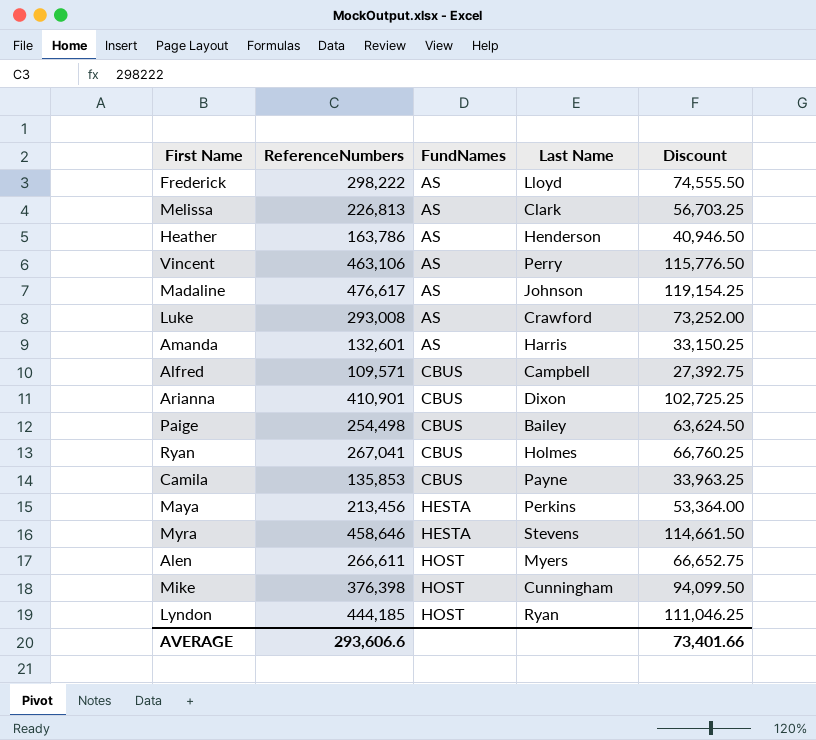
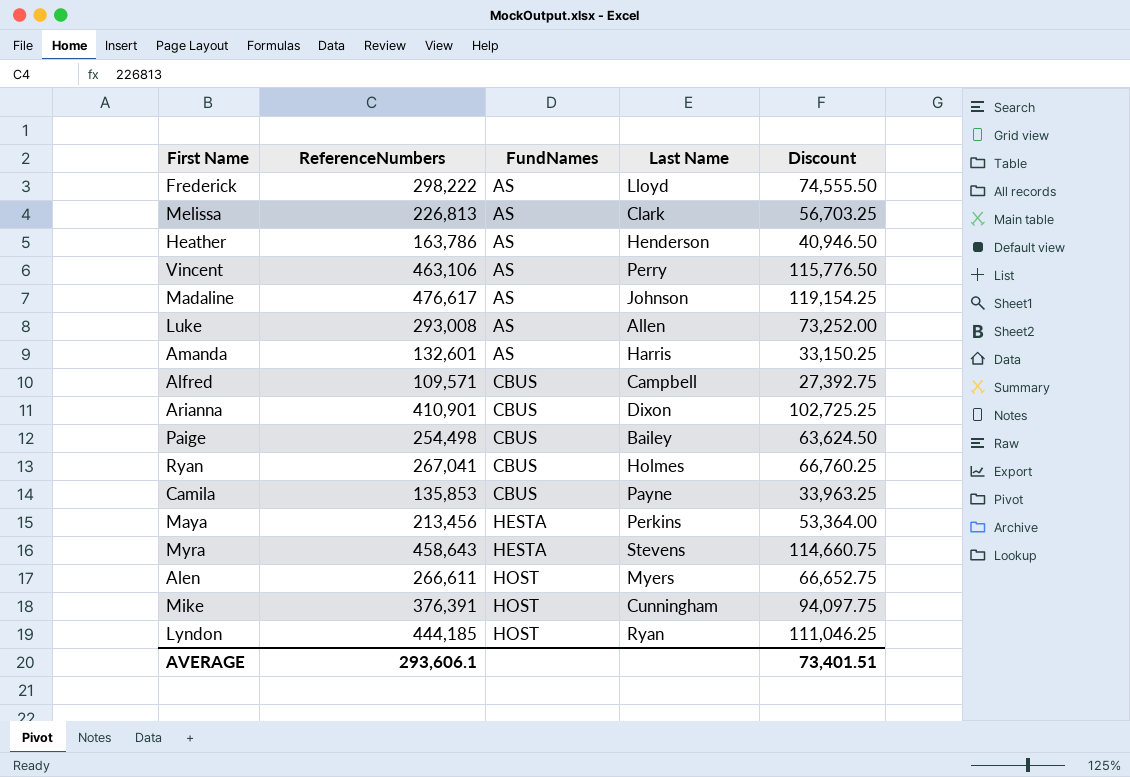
Luke | Last Name: Crawford -> Allen
Myra | ReferenceNumbers: 458,646 -> 458,643
Myra | Discount: 114,661.50 -> 114,660.75
Mike | ReferenceNumbers: 376,398 -> 376,391
Mike | Discount: 94,099.50 -> 94,097.75
AVERAGE | ReferenceNumbers: 293,606.6 -> 293,606.1
AVERAGE | Discount: 73,401.66 -> 73,401.51

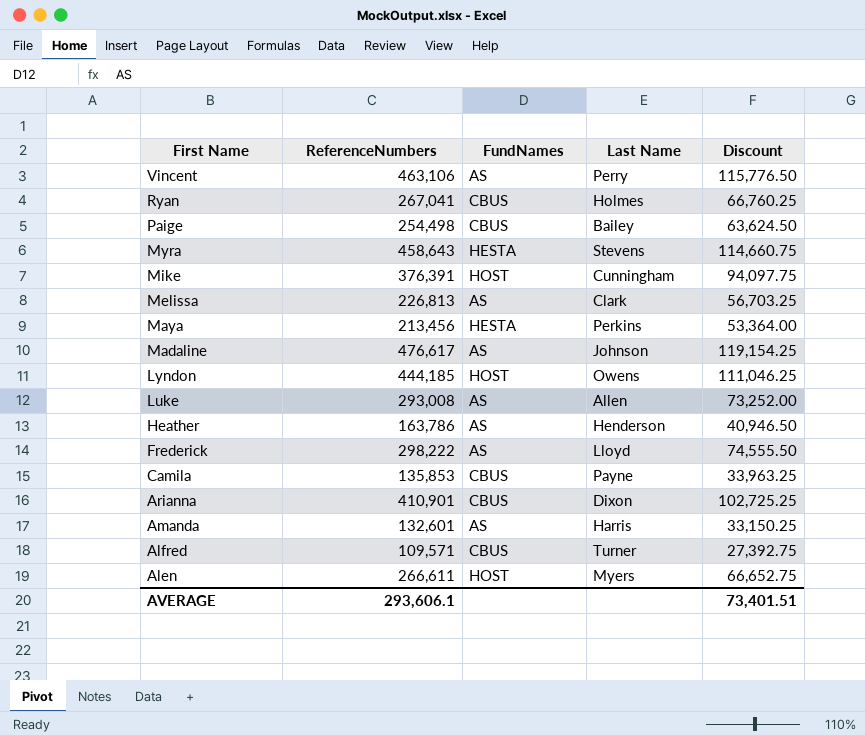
row order: FundNames ascending -> First Name descending
Lyndon | Last Name: Ryan -> Owens
Alfred | Last Name: Campbell -> Turner

